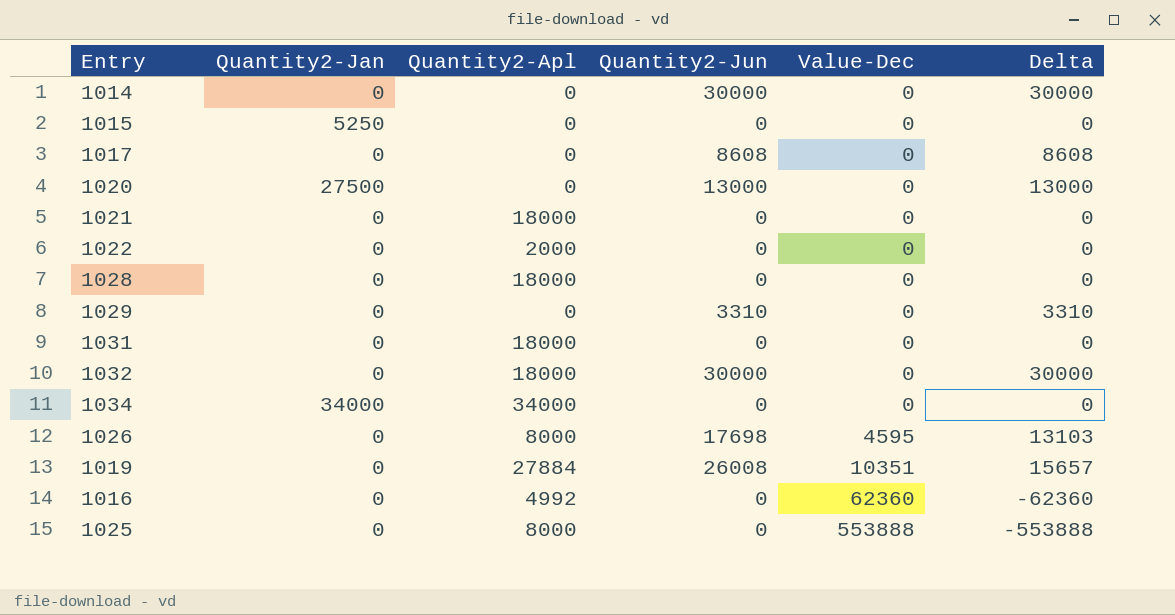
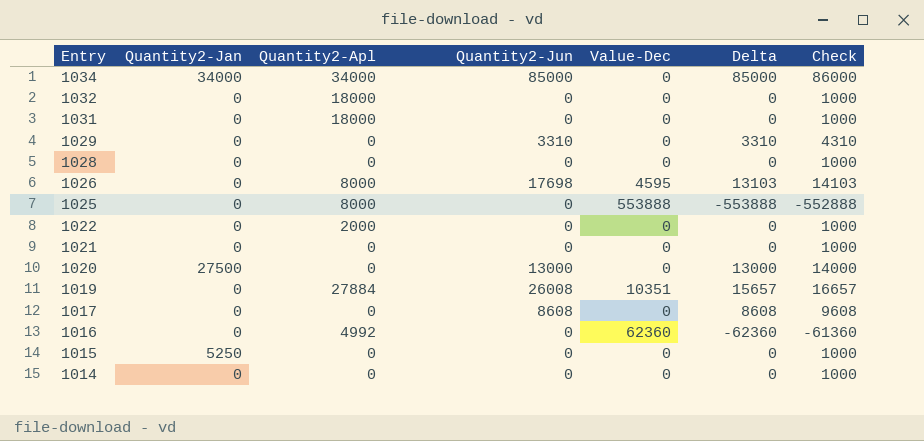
row order: Value-Dec ascending -> Entry descending
column Check | formula: none -> [Delta] + 1000
1034 | Quantity2-Jun: 0 -> 85000
1034 | Delta: 0 -> 85000
1032 | Quantity2-Jun: 30000 -> 0
1032 | Delta: 30000 -> 0
1028 | Quantity2-Apl: 18000 -> 0
1021 | Quantity2-Apl: 18000 -> 0
1014 | Quantity2-Jun: 30000 -> 0
1014 | Delta: 30000 -> 0

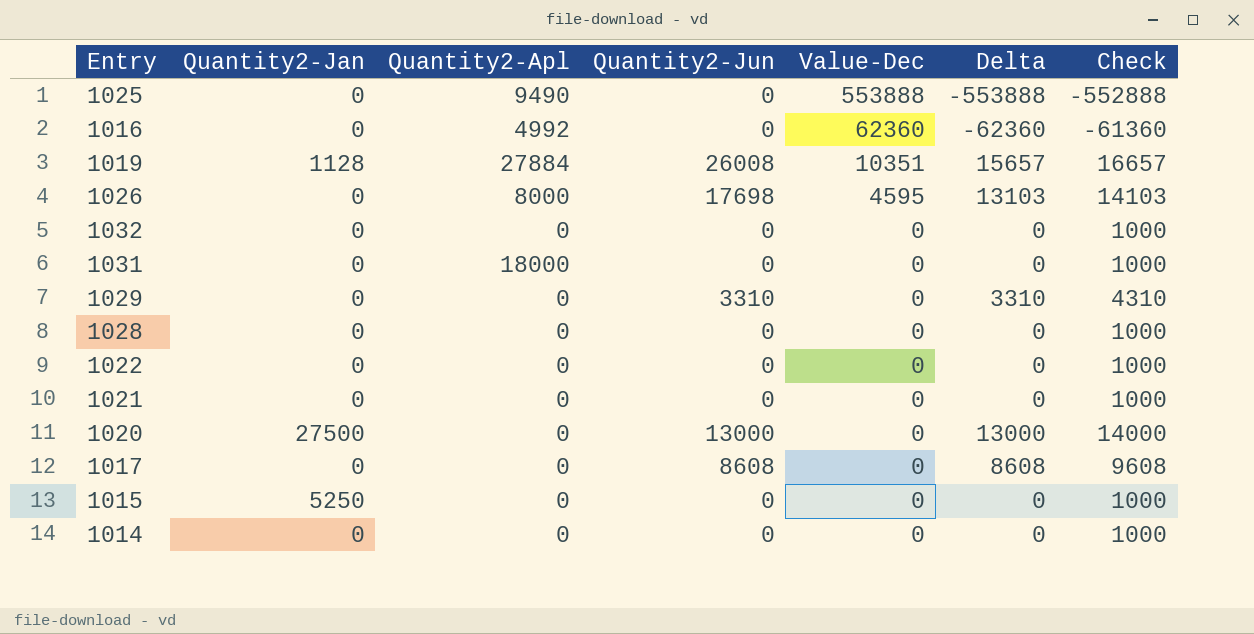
row order: Entry descending -> Value-Dec descending
row 1034: 34000 | 34000 | 85000 | 0 | 85000 | 86000 -> none
1025 | Quantity2-Apl: 8000 -> 9490
1019 | Quantity2-Jan: 0 -> 1128
1032 | Quantity2-Apl: 18000 -> 0
1022 | Quantity2-Apl: 2000 -> 0

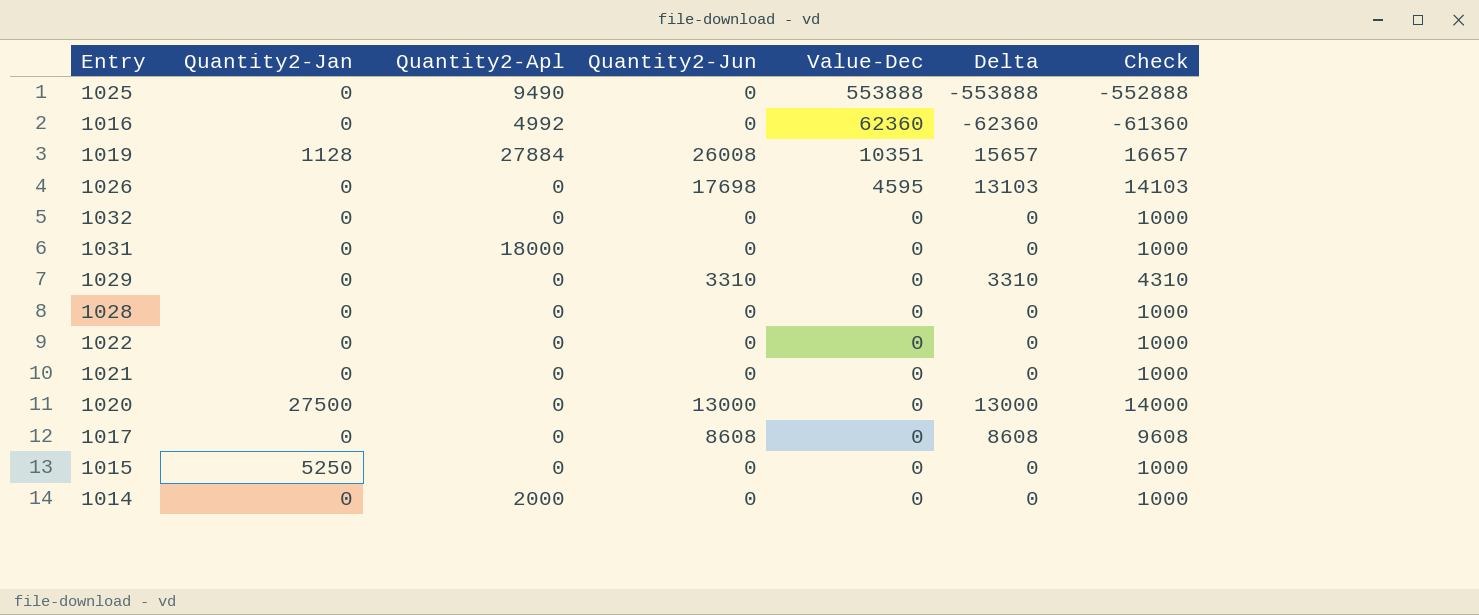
1026 | Quantity2-Apl: 8000 -> 0
1014 | Quantity2-Apl: 0 -> 2000

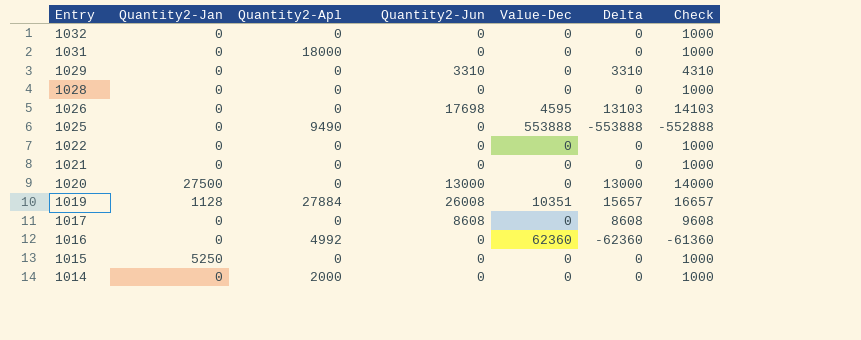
row order: Value-Dec descending -> Entry descending

